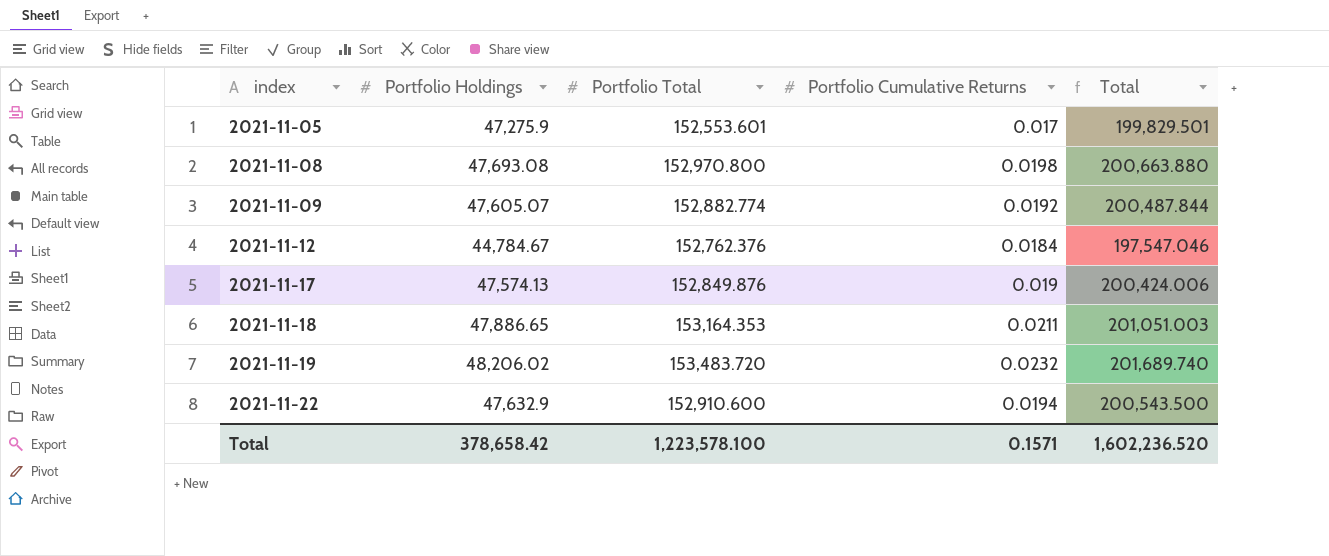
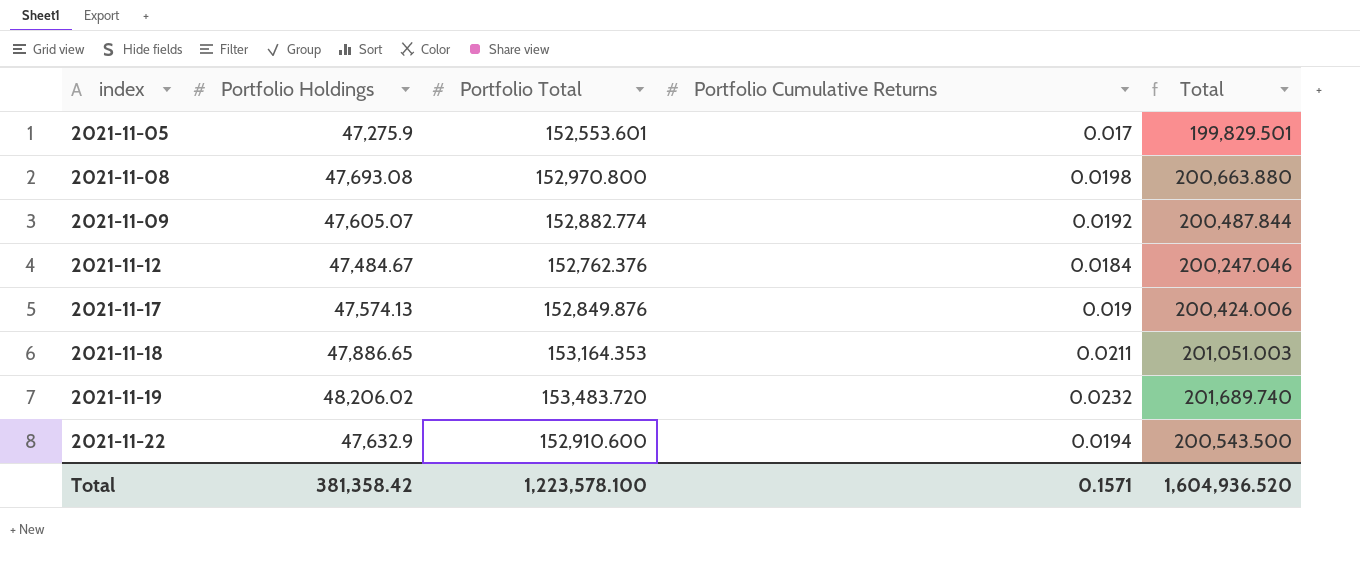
2021-11-12 | Portfolio Holdings: 44,784.67 -> 47,484.67
2021-11-12 | Total: 197,547.046 -> 200,247.046
Total | Portfolio Holdings: 378,658.42 -> 381,358.42
Total | Total: 1,602,236.520 -> 1,604,936.520

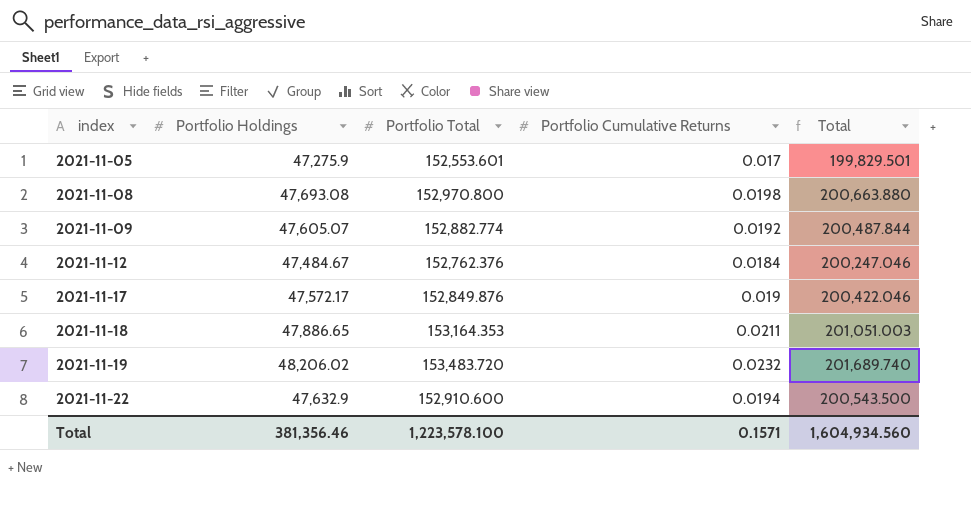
2021-11-17 | Portfolio Holdings: 47,574.13 -> 47,572.17
2021-11-17 | Total: 200,424.006 -> 200,422.046
Total | Portfolio Holdings: 381,358.42 -> 381,356.46
Total | Total: 1,604,936.520 -> 1,604,934.560

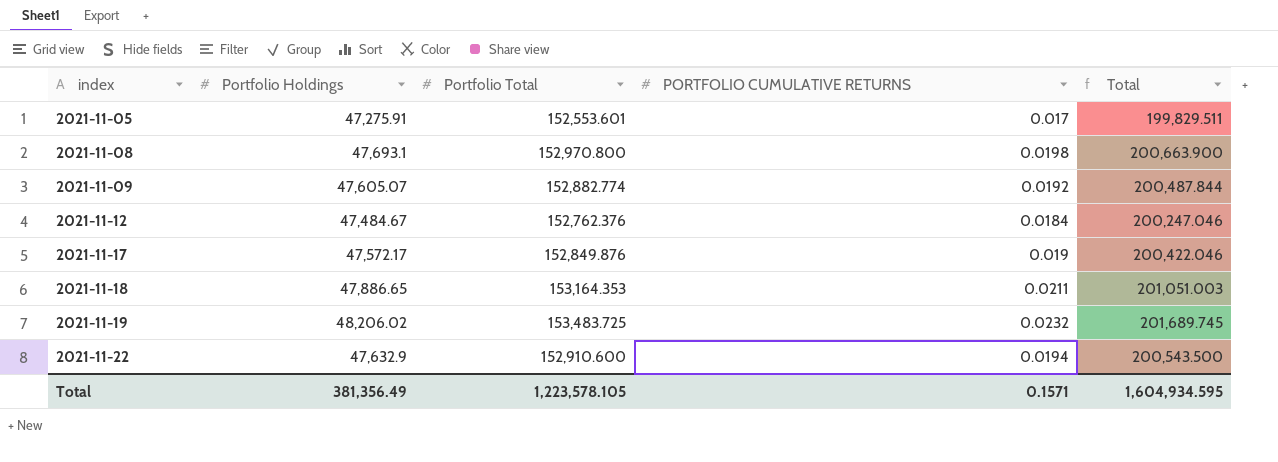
column name: Portfolio Cumulative Returns -> PORTFOLIO CUMULATIVE RETURNS
2021-11-05 | Portfolio Holdings: 47,275.9 -> 47,275.91
2021-11-05 | Total: 199,829.501 -> 199,829.511
2021-11-08 | Portfolio Holdings: 47,693.08 -> 47,693.1
2021-11-08 | Total: 200,663.880 -> 200,663.900
2021-11-19 | Portfolio Total: 153,483.720 -> 153,483.725
2021-11-19 | Total: 201,689.740 -> 201,689.745
Total | Portfolio Holdings: 381,356.46 -> 381,356.49
Total | Portfolio Total: 1,223,578.100 -> 1,223,578.105
Total | Total: 1,604,934.560 -> 1,604,934.595

